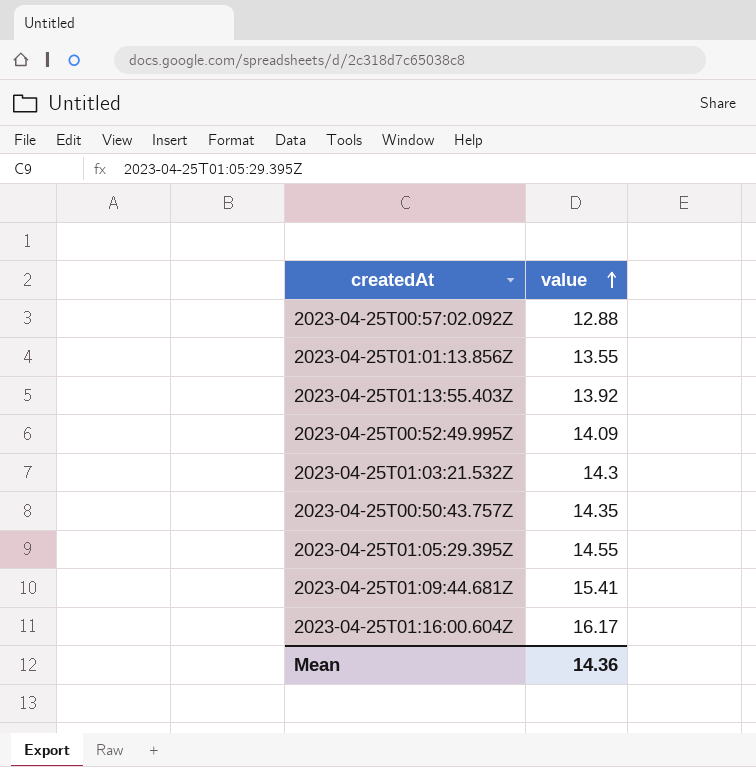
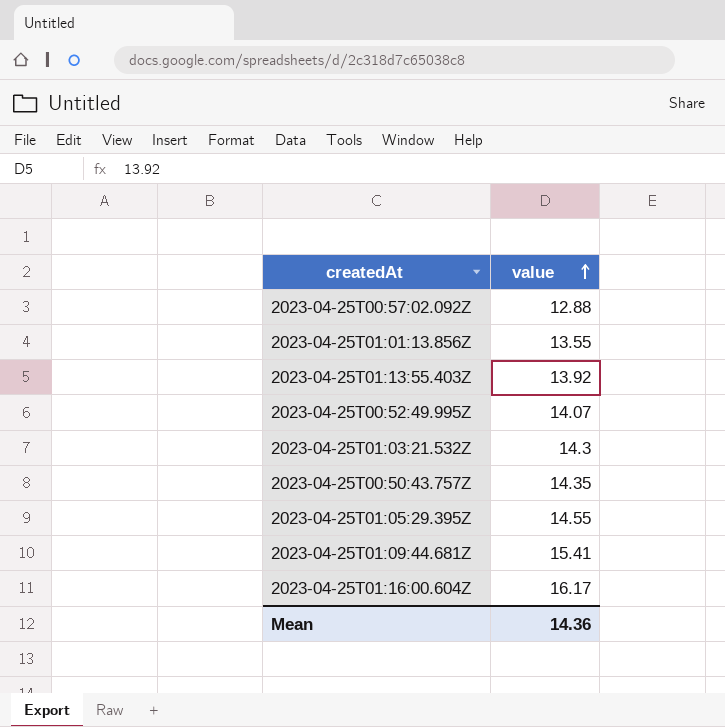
2023-04-25T00:52:49.995Z | value: 14.09 -> 14.07

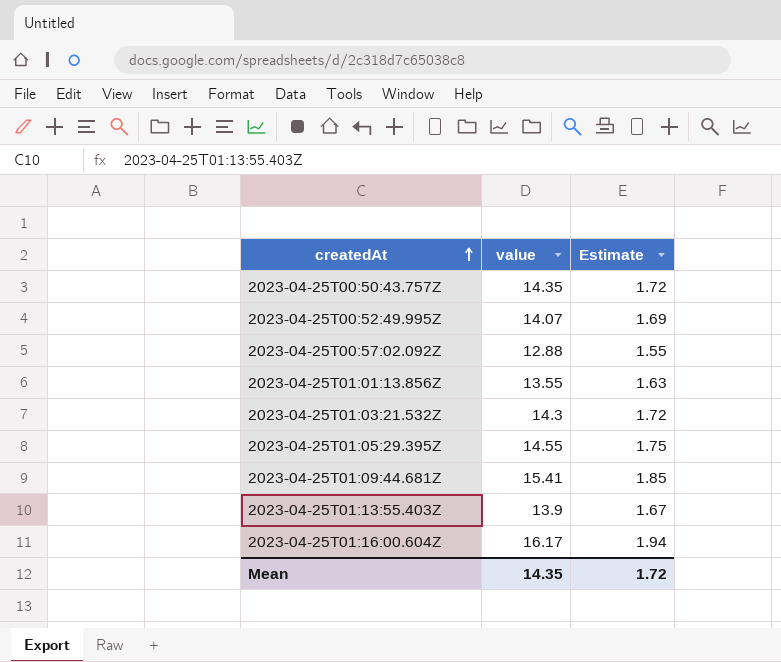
row order: value ascending -> createdAt ascending
column Estimate | formula: none -> [value] * 0.12
2023-04-25T01:13:55.403Z | value: 13.92 -> 13.9
Mean | value: 14.36 -> 14.35

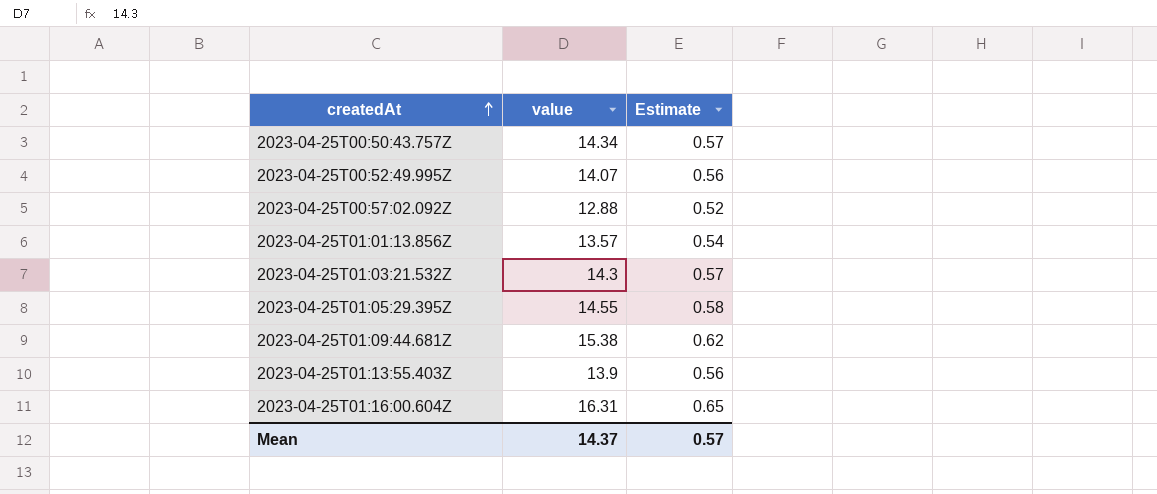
column Estimate | formula: [value] * 0.12 -> [value] * 0.04
2023-04-25T00:50:43.757Z | value: 14.35 -> 14.34
2023-04-25T01:01:13.856Z | value: 13.55 -> 13.57
2023-04-25T01:09:44.681Z | value: 15.41 -> 15.38
2023-04-25T01:16:00.604Z | value: 16.17 -> 16.31
Mean | value: 14.35 -> 14.37
Mean | Estimate: 1.72 -> 0.57

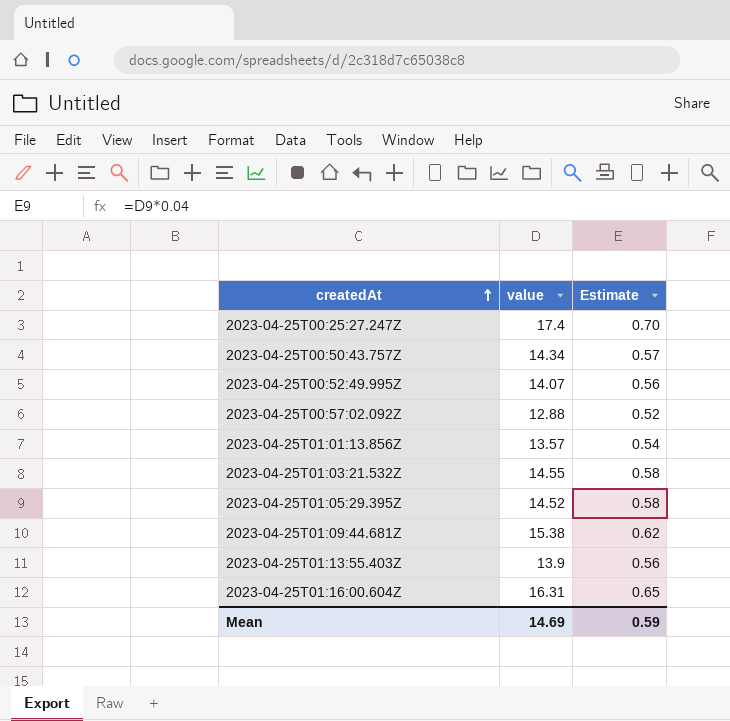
row 2023-04-25T00:25:27.247Z: none -> 17.4 | 0.70
2023-04-25T01:03:21.532Z | value: 14.3 -> 14.55
2023-04-25T01:03:21.532Z | Estimate: 0.57 -> 0.58
2023-04-25T01:05:29.395Z | value: 14.55 -> 14.52
Mean | value: 14.37 -> 14.69
Mean | Estimate: 0.57 -> 0.59

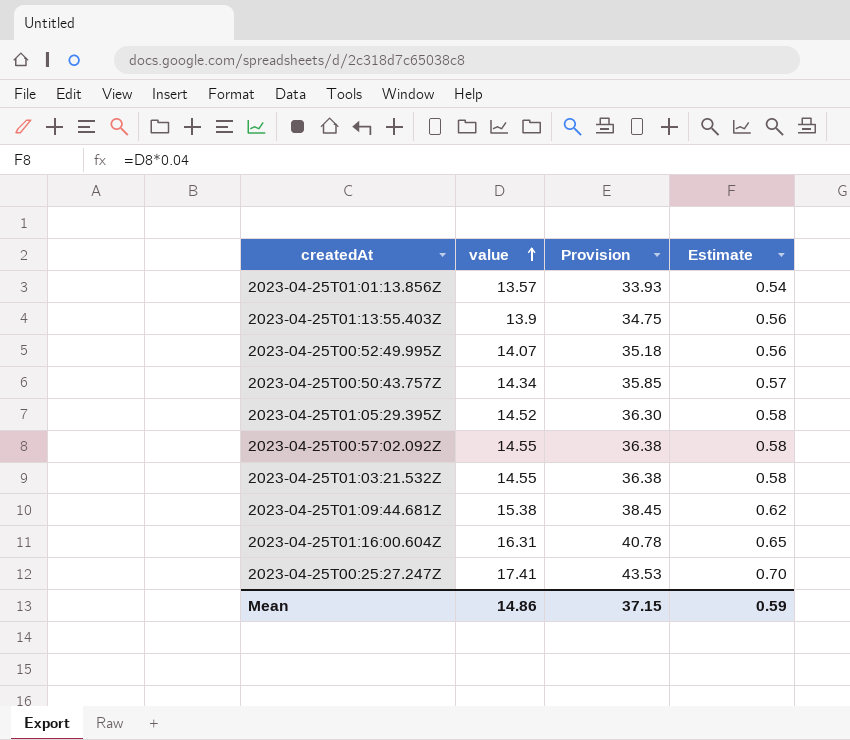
row order: createdAt ascending -> value ascending
column Provision | formula: none -> [value] * 2.5
2023-04-25T00:57:02.092Z | value: 12.88 -> 14.55
2023-04-25T00:57:02.092Z | Estimate: 0.52 -> 0.58
2023-04-25T00:25:27.247Z | value: 17.4 -> 17.41
Mean | value: 14.69 -> 14.86

